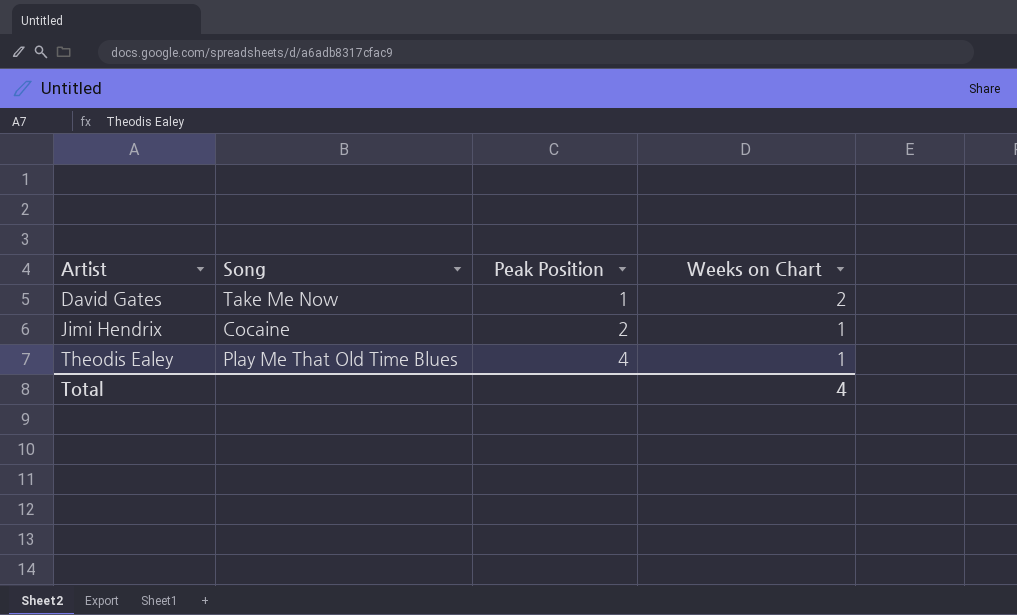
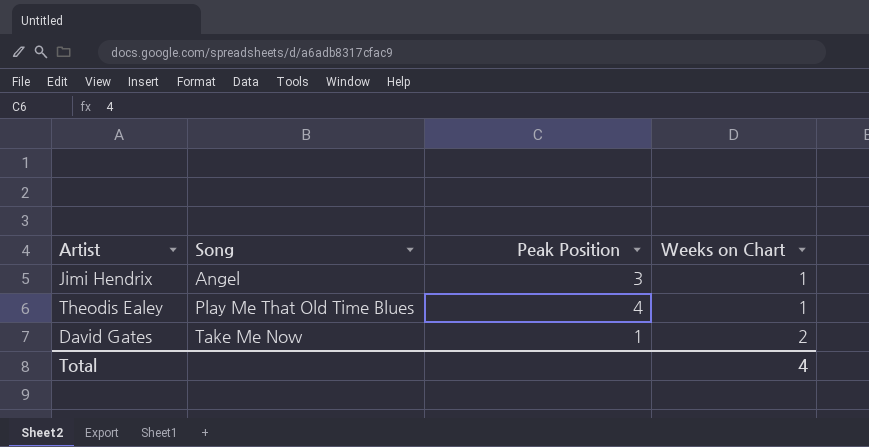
row order: Artist ascending -> Song ascending
Jimi Hendrix | Song: Cocaine -> Angel
Jimi Hendrix | Peak Position: 2 -> 3

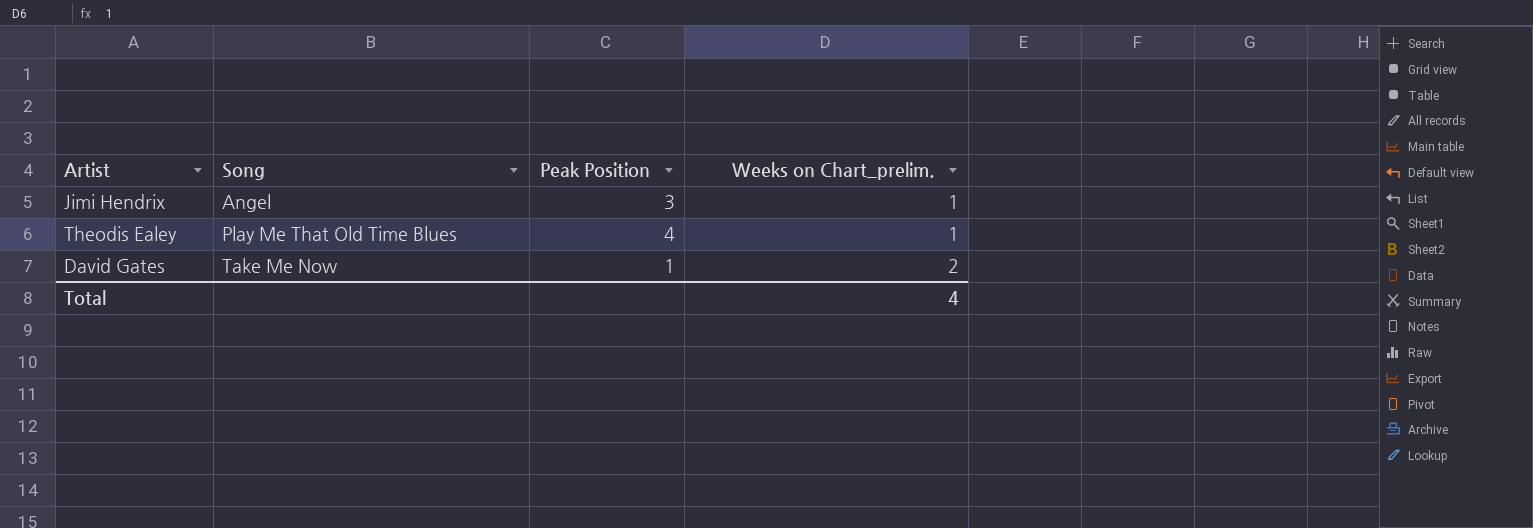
column name: Weeks on Chart -> Weeks on Chart_prelim.

